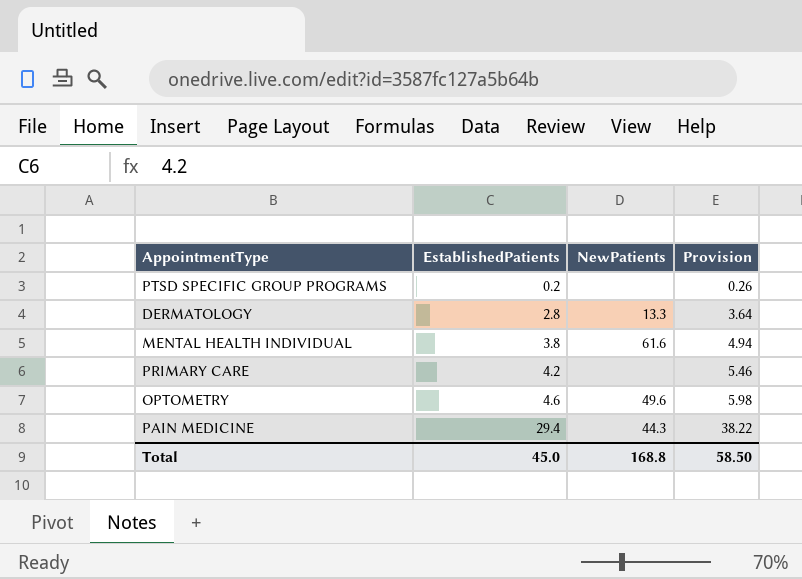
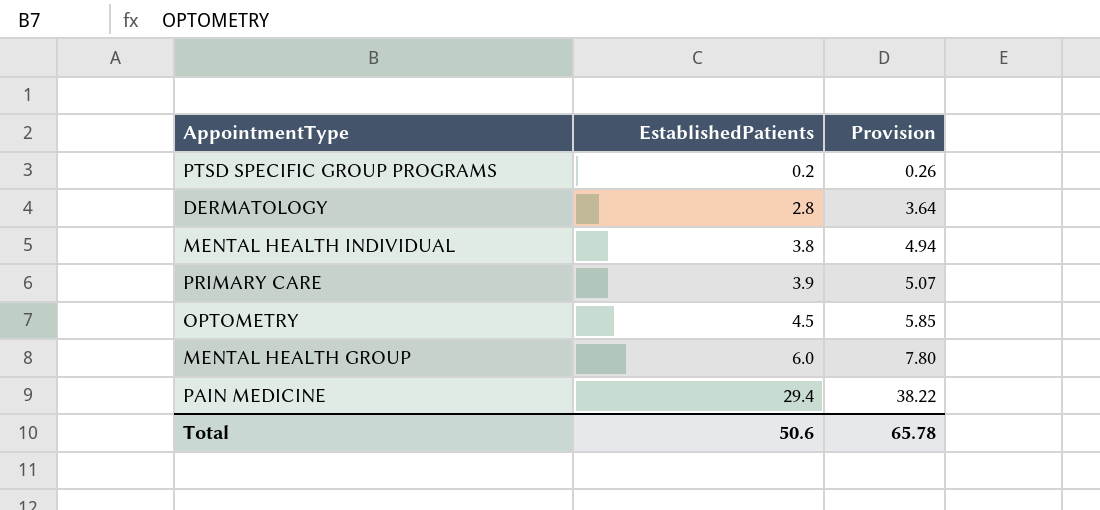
column NewPatients | position: 3 -> none
PRIMARY CARE | EstablishedPatients: 4.2 -> 3.9
PRIMARY CARE | Provision: 5.46 -> 5.07
OPTOMETRY | EstablishedPatients: 4.6 -> 4.5
OPTOMETRY | Provision: 5.98 -> 5.85
row MENTAL HEALTH GROUP: none -> 6.0 | 7.80
Total | EstablishedPatients: 45.0 -> 50.6
Total | Provision: 58.50 -> 65.78

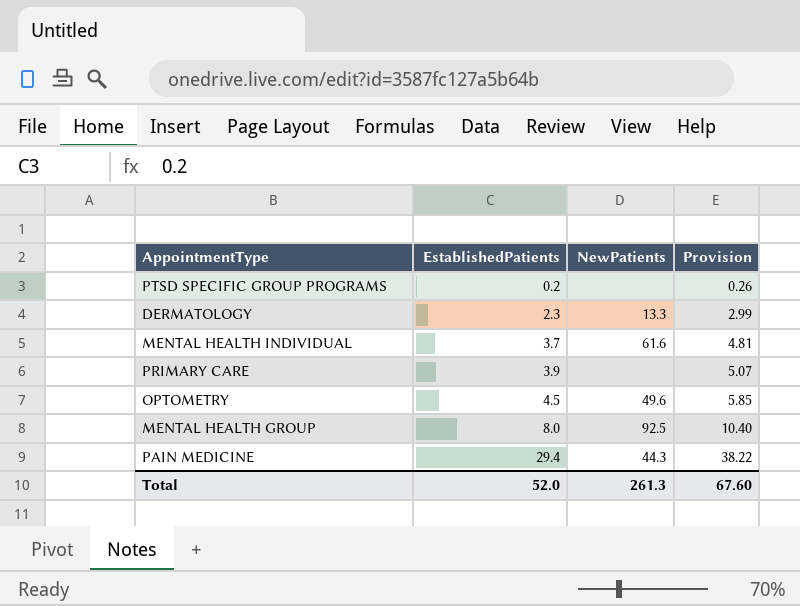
column NewPatients | position: none -> 3
DERMATOLOGY | EstablishedPatients: 2.8 -> 2.3
DERMATOLOGY | Provision: 3.64 -> 2.99
MENTAL HEALTH INDIVIDUAL | EstablishedPatients: 3.8 -> 3.7
MENTAL HEALTH INDIVIDUAL | Provision: 4.94 -> 4.81
MENTAL HEALTH GROUP | EstablishedPatients: 6.0 -> 8.0
MENTAL HEALTH GROUP | Provision: 7.80 -> 10.40
Total | EstablishedPatients: 50.6 -> 52.0
Total | Provision: 65.78 -> 67.60

